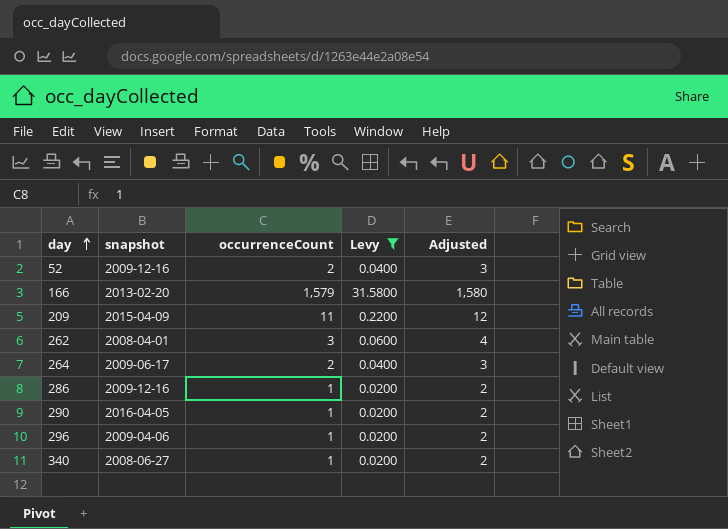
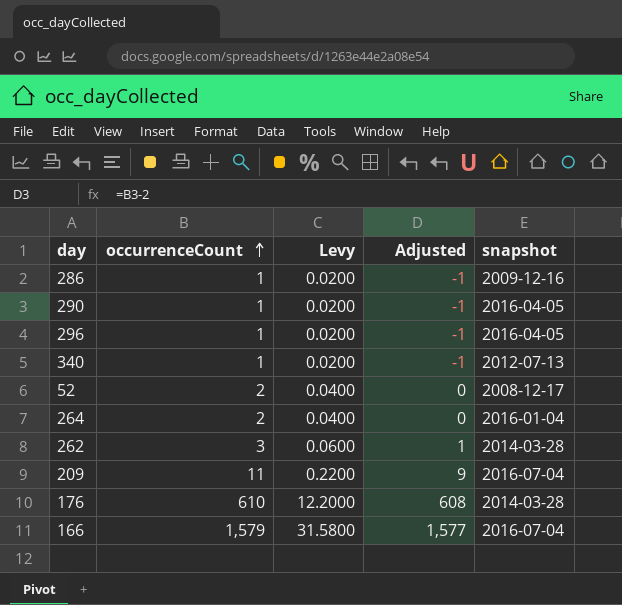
filter: Levy != 12.2000 -> none
row order: day ascending -> occurrenceCount ascending
column Adjusted | formula: [occurrenceCount] + 1 -> [occurrenceCount] - 2
column snapshot | position: 2 -> 5
296 | snapshot: 2009-04-06 -> 2016-04-05
340 | snapshot: 2008-06-27 -> 2012-07-13
52 | snapshot: 2009-12-16 -> 2008-12-17
264 | snapshot: 2009-06-17 -> 2016-01-04
262 | snapshot: 2008-04-01 -> 2014-03-28
209 | snapshot: 2015-04-09 -> 2016-07-04
166 | snapshot: 2013-02-20 -> 2016-07-04

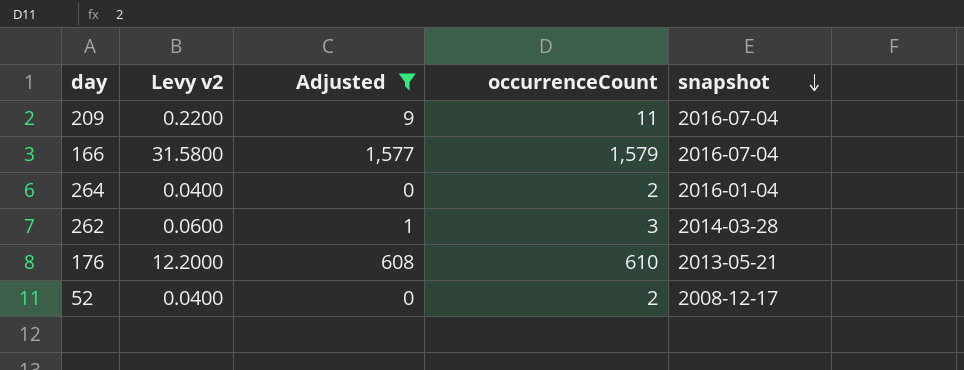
filter: none -> Adjusted != -1
row order: occurrenceCount ascending -> snapshot descending
column name: Levy -> Levy v2
column occurrenceCount | position: 2 -> 4
176 | snapshot: 2014-03-28 -> 2013-05-21

